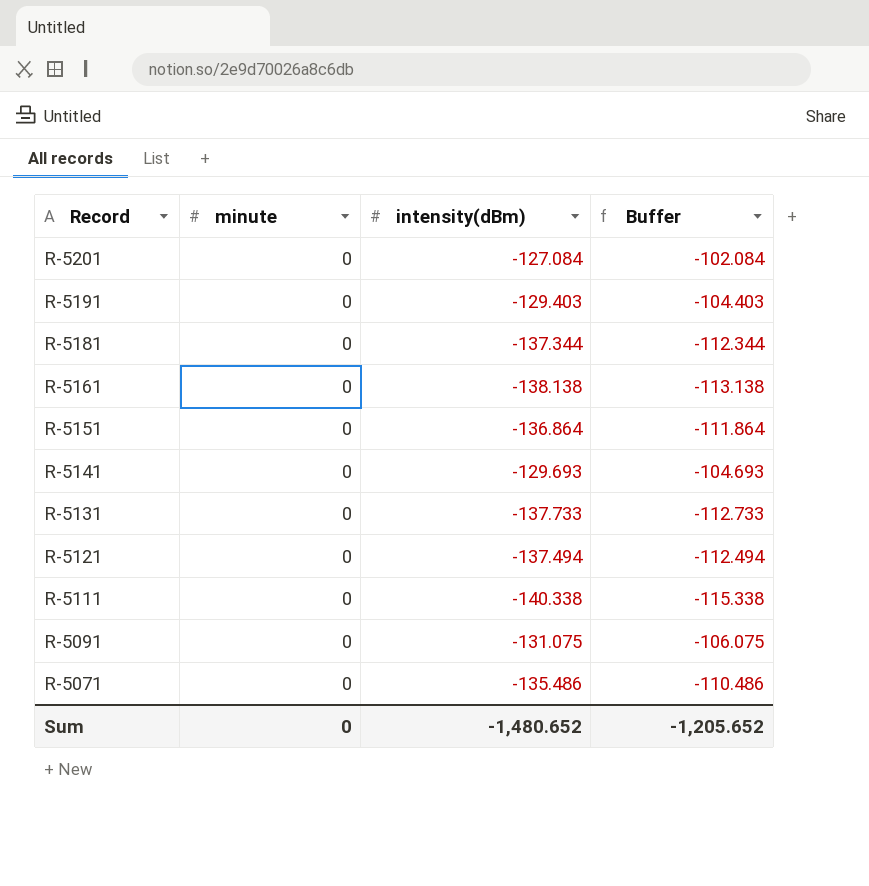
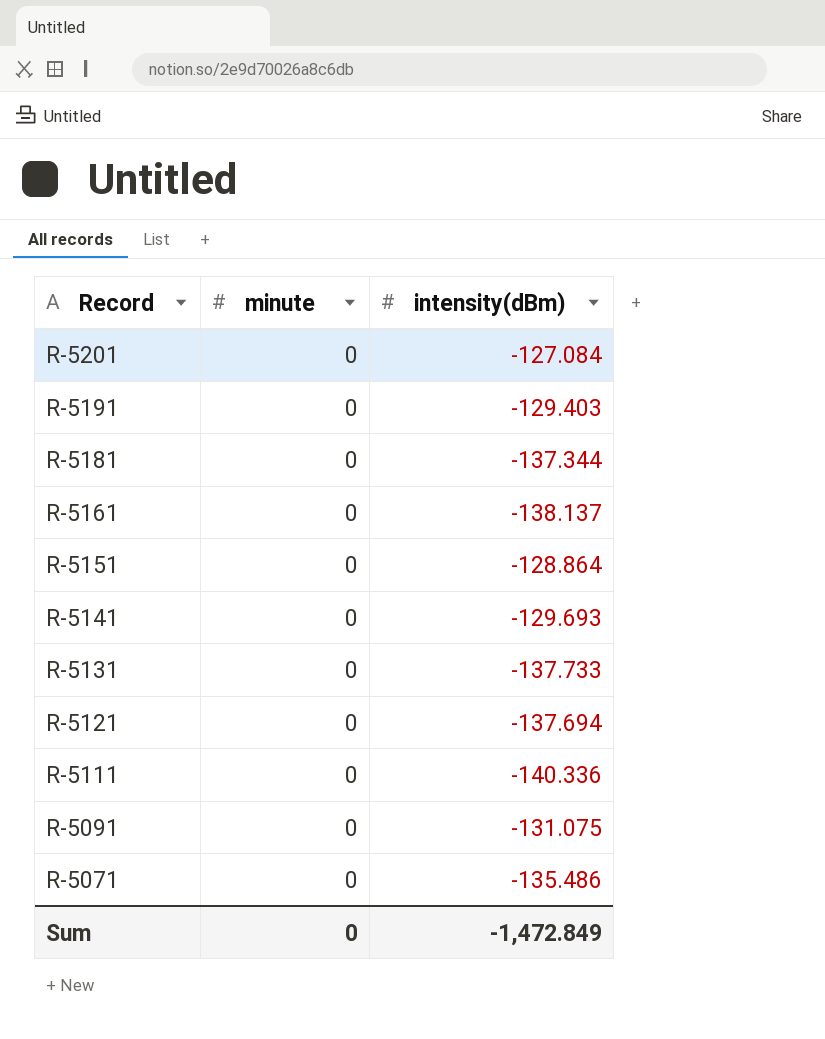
column Buffer | formula: [intensity(dBm)] + 25 -> none
R-5161 | intensity(dBm): -138.138 -> -138.137
R-5151 | intensity(dBm): -136.864 -> -128.864
R-5121 | intensity(dBm): -137.494 -> -137.694
R-5111 | intensity(dBm): -140.338 -> -140.336
Sum | intensity(dBm): -1,480.652 -> -1,472.849

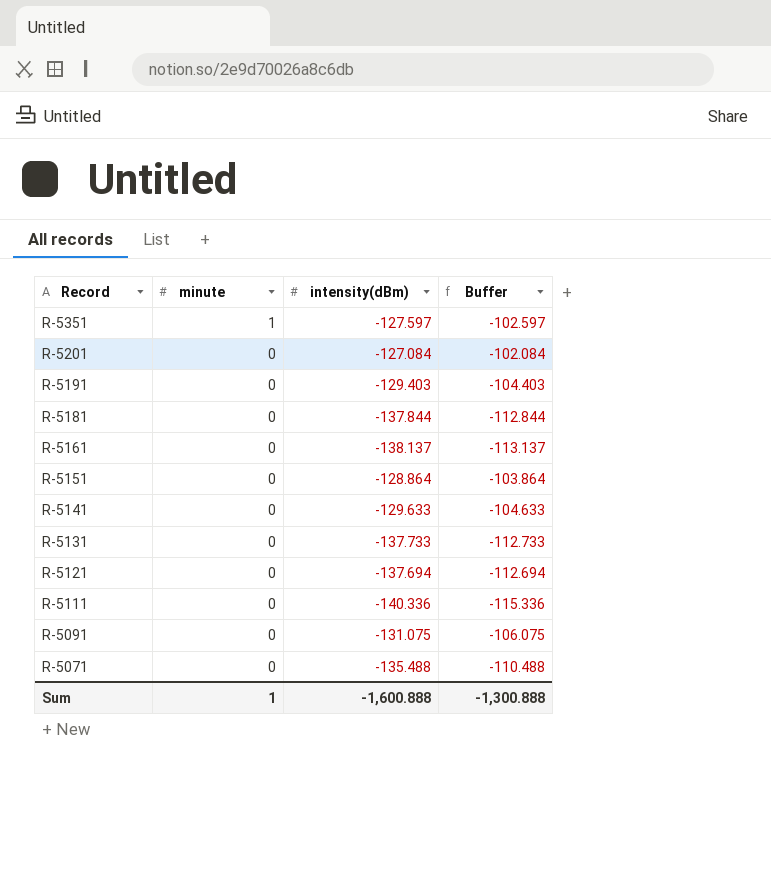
column Buffer | formula: none -> [intensity(dBm)] + 25
row R-5351: none -> 1 | -127.597 | -102.597
R-5181 | intensity(dBm): -137.344 -> -137.844
R-5141 | intensity(dBm): -129.693 -> -129.633
R-5071 | intensity(dBm): -135.486 -> -135.488
Sum | minute: 0 -> 1
Sum | intensity(dBm): -1,472.849 -> -1,600.888

